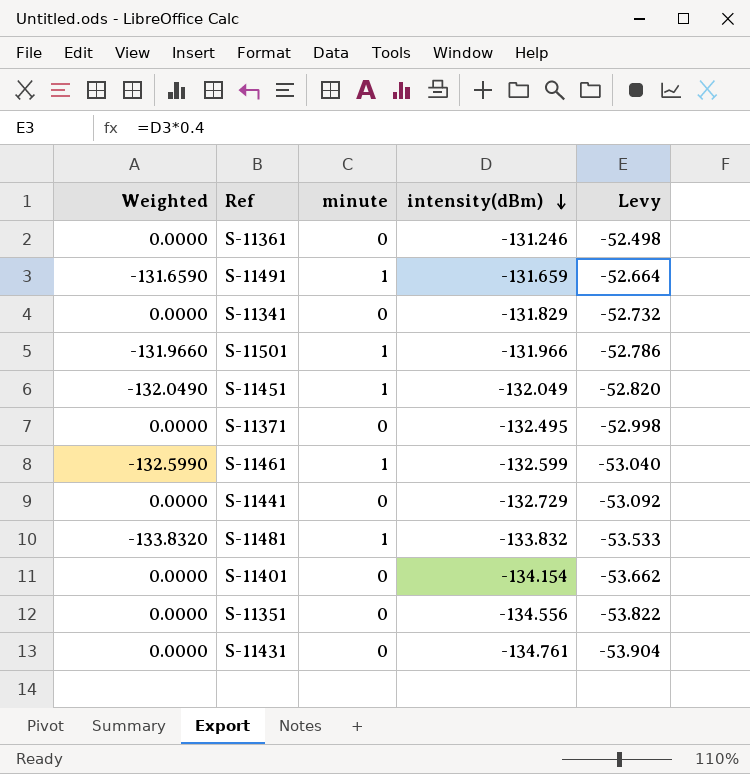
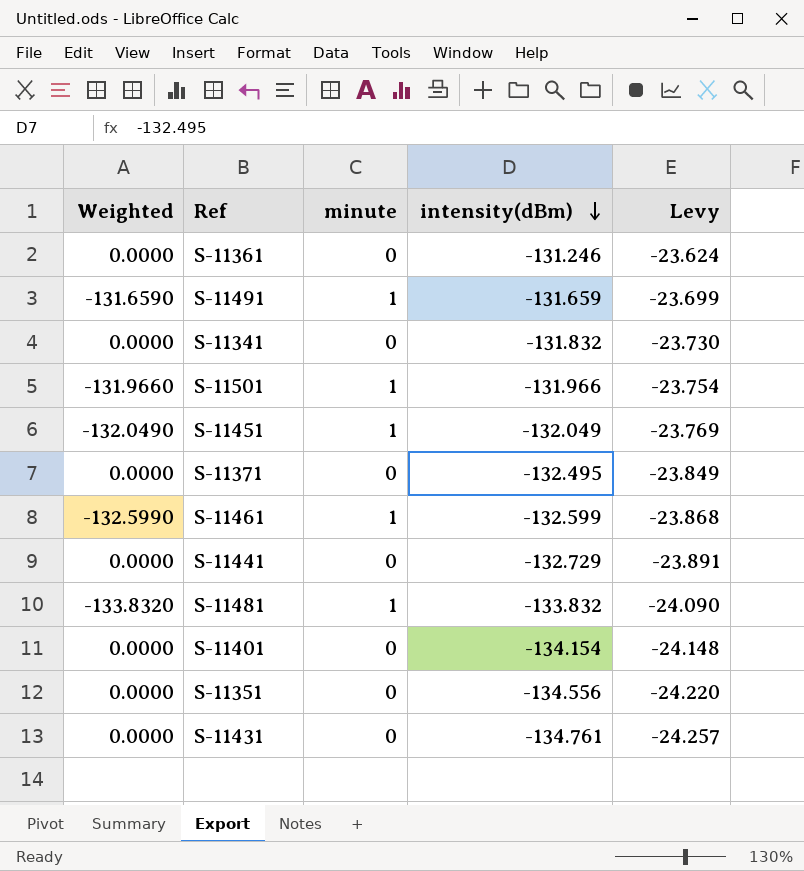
column Levy | formula: [intensity(dBm)] * 0.4 -> [intensity(dBm)] * 0.18
S-11341 | intensity(dBm): -131.829 -> -131.832

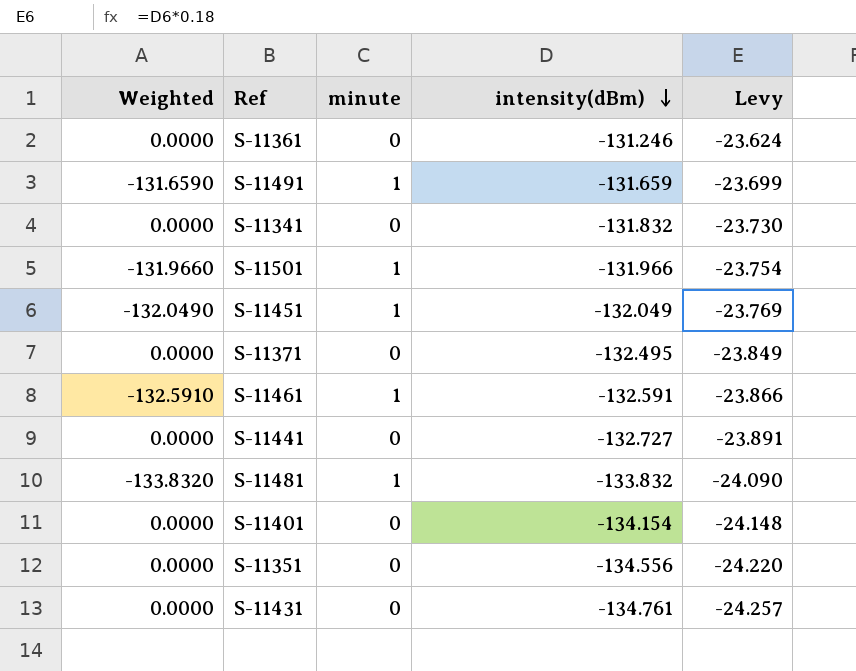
S-11461 | Weighted: -132.5990 -> -132.5910
S-11461 | intensity(dBm): -132.599 -> -132.591
S-11461 | Levy: -23.868 -> -23.866
S-11441 | intensity(dBm): -132.729 -> -132.727

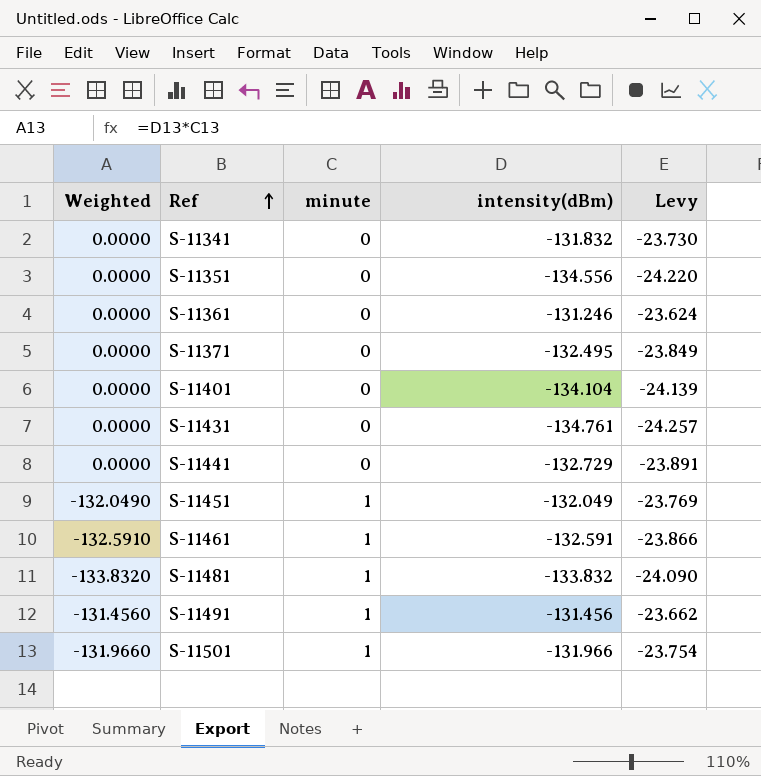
row order: intensity(dBm) descending -> Ref ascending
S-11401 | intensity(dBm): -134.154 -> -134.104
S-11401 | Levy: -24.148 -> -24.139
S-11441 | intensity(dBm): -132.727 -> -132.729
S-11491 | Weighted: -131.6590 -> -131.4560
S-11491 | intensity(dBm): -131.659 -> -131.456
S-11491 | Levy: -23.699 -> -23.662

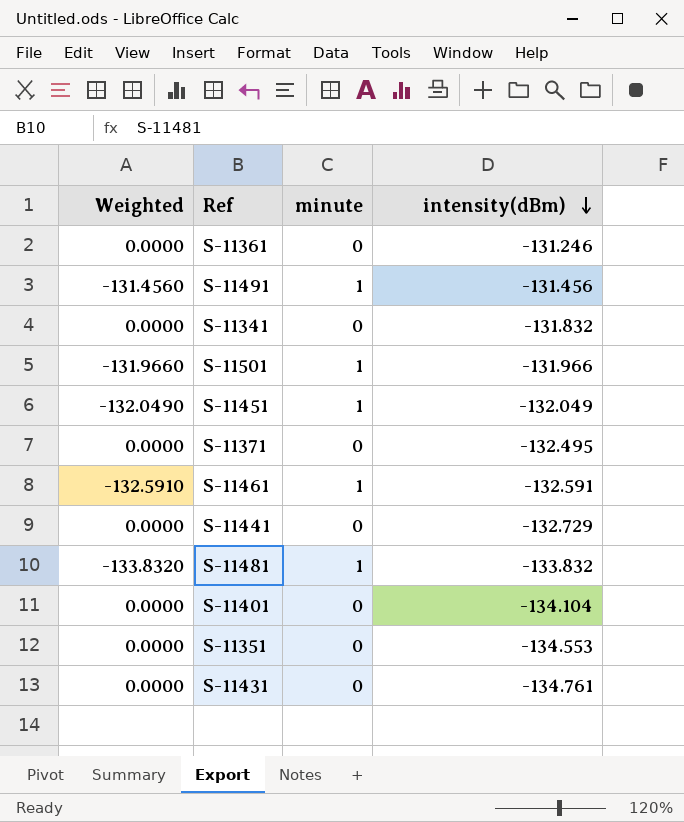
row order: Ref ascending -> intensity(dBm) descending
column Levy | formula: [intensity(dBm)] * 0.18 -> none
S-11351 | intensity(dBm): -134.556 -> -134.553

